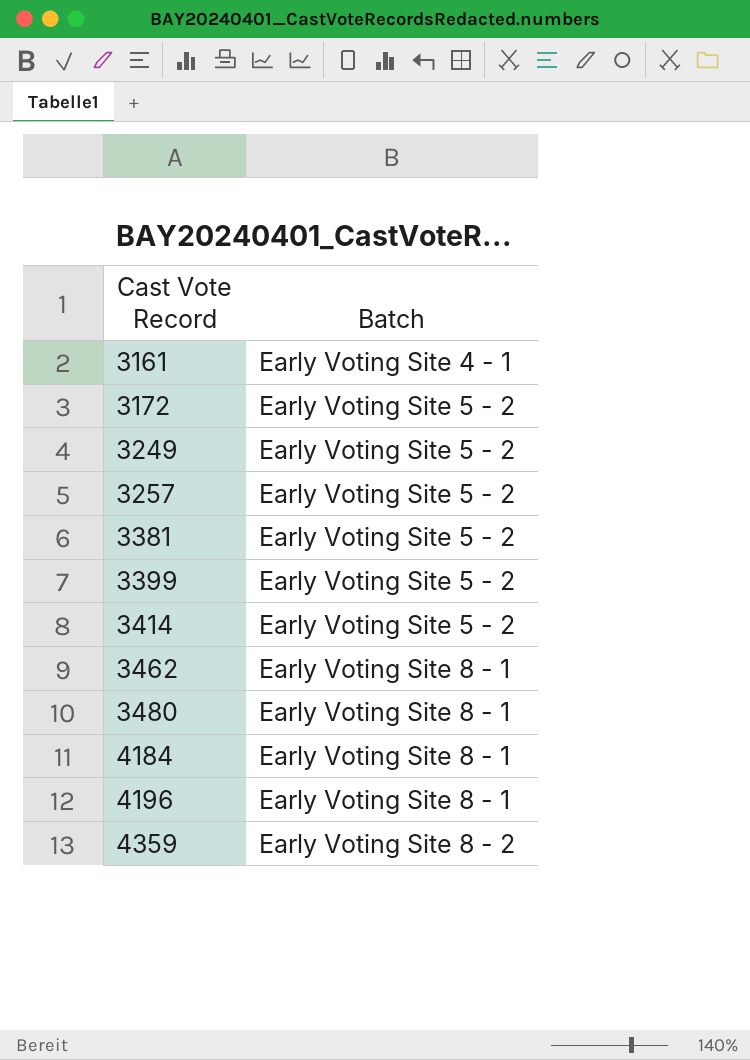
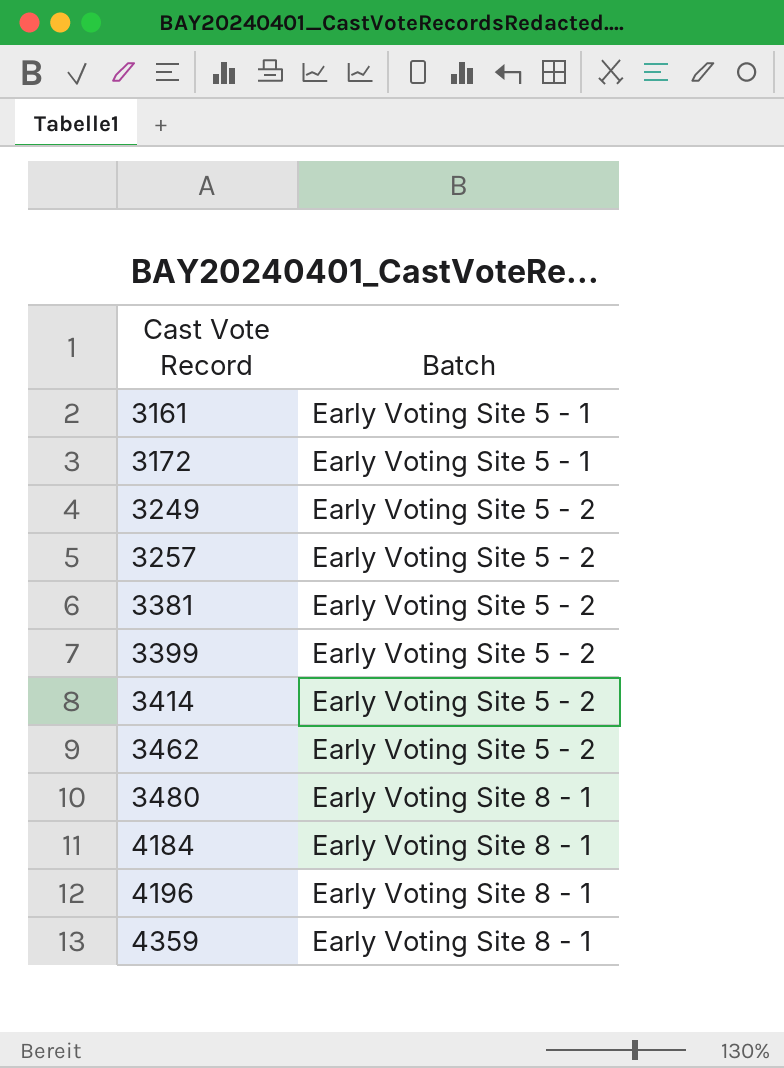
3161 | Batch: Early Voting Site 4 - 1 -> Early Voting Site 5 - 1
3172 | Batch: Early Voting Site 5 - 2 -> Early Voting Site 5 - 1
3462 | Batch: Early Voting Site 8 - 1 -> Early Voting Site 5 - 2
4359 | Batch: Early Voting Site 8 - 2 -> Early Voting Site 8 - 1

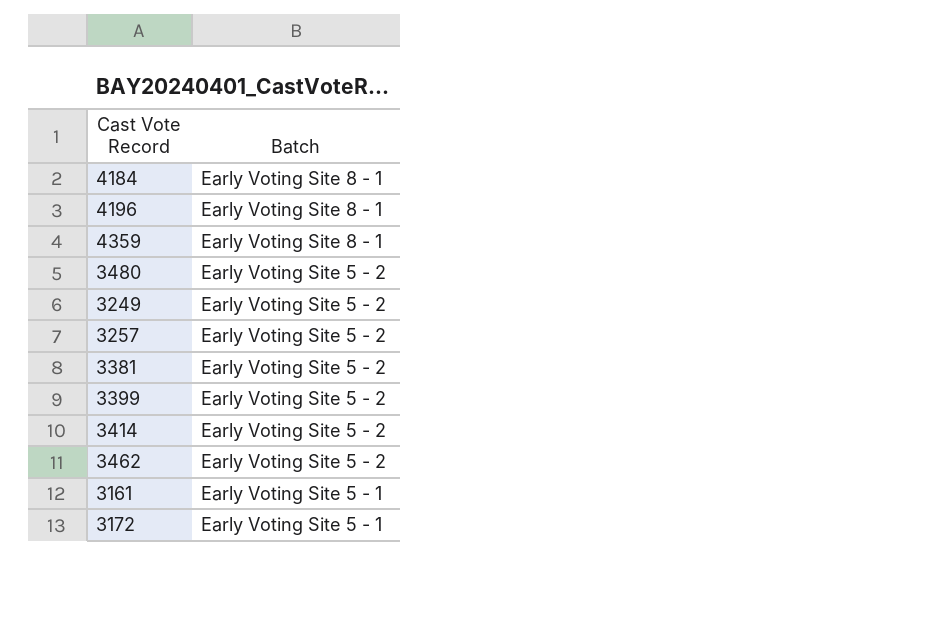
row order: Cast Vote Record ascending -> Batch descending
3480 | Batch: Early Voting Site 8 - 1 -> Early Voting Site 5 - 2

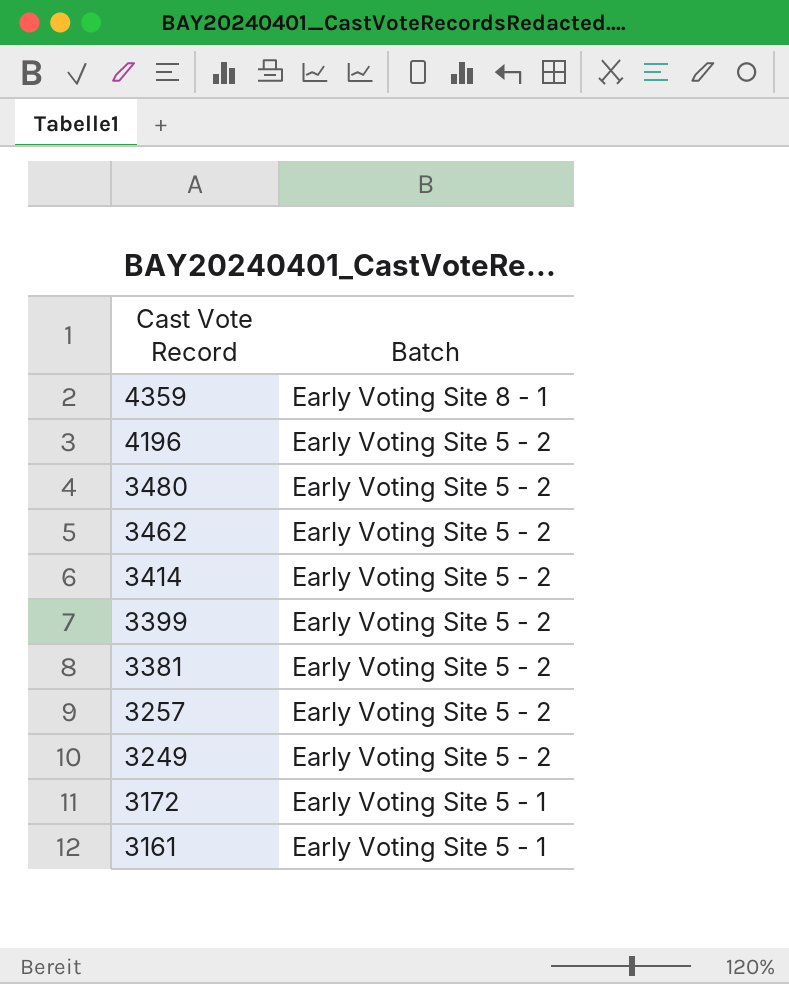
row order: Batch descending -> Cast Vote Record descending
row 4184: Early Voting Site 8 - 1 -> none
4196 | Batch: Early Voting Site 8 - 1 -> Early Voting Site 5 - 2

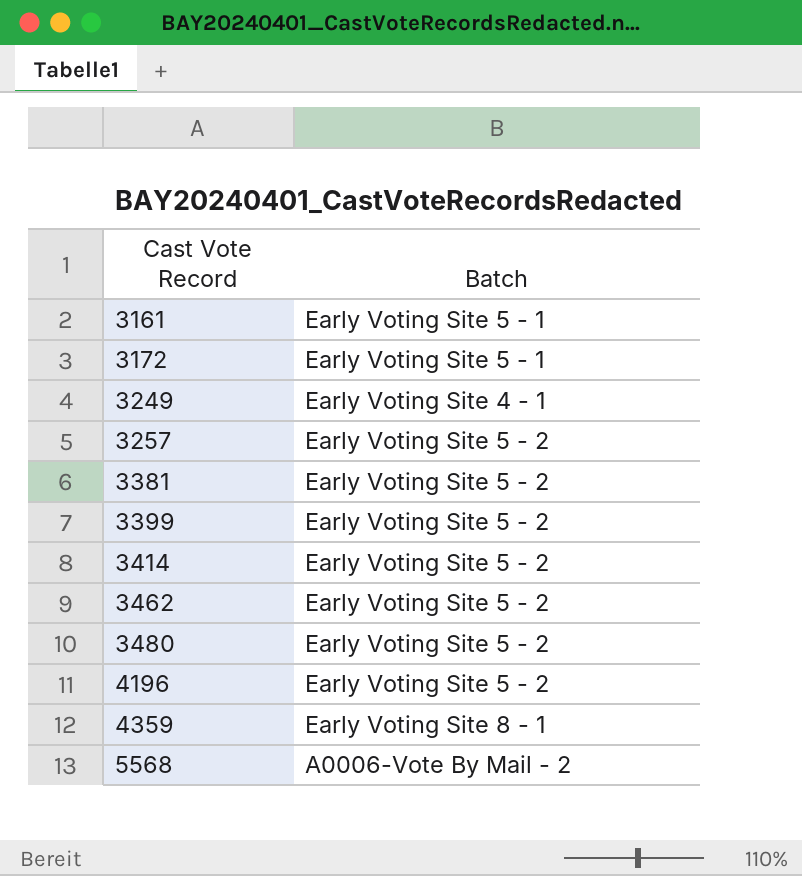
row order: Cast Vote Record descending -> Cast Vote Record ascending
3249 | Batch: Early Voting Site 5 - 2 -> Early Voting Site 4 - 1
row 5568: none -> A0006-Vote By Mail - 2

